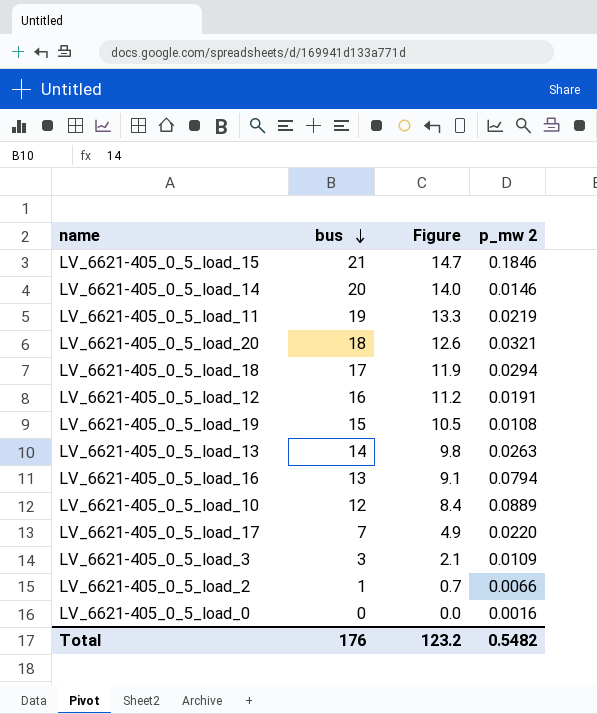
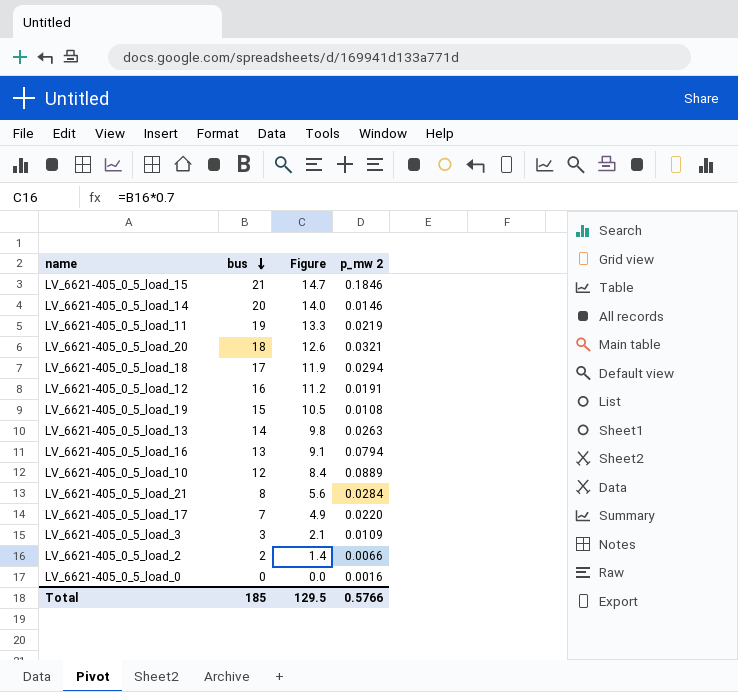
row LV_6621-405_0_5_load_21: none -> 8 | 5.6 | 0.0284
LV_6621-405_0_5_load_2 | bus: 1 -> 2
LV_6621-405_0_5_load_2 | Figure: 0.7 -> 1.4
Total | bus: 176 -> 185
Total | Figure: 123.2 -> 129.5
Total | p_mw 2: 0.5482 -> 0.5766

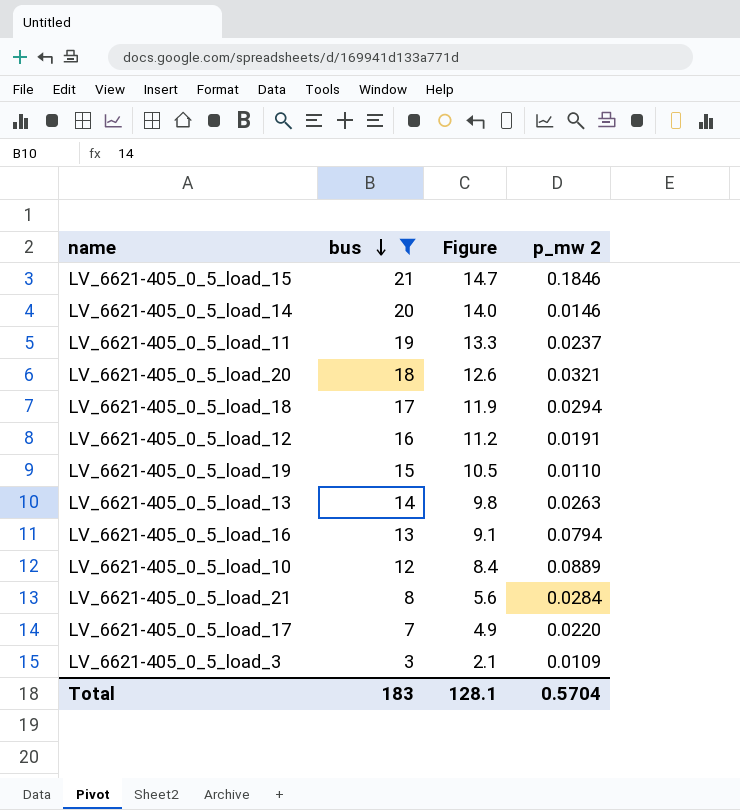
filter: none -> bus >= 3
LV_6621-405_0_5_load_11 | p_mw 2: 0.0219 -> 0.0237
LV_6621-405_0_5_load_19 | p_mw 2: 0.0108 -> 0.0110
Total | bus: 185 -> 183
Total | Figure: 129.5 -> 128.1
Total | p_mw 2: 0.5766 -> 0.5704

